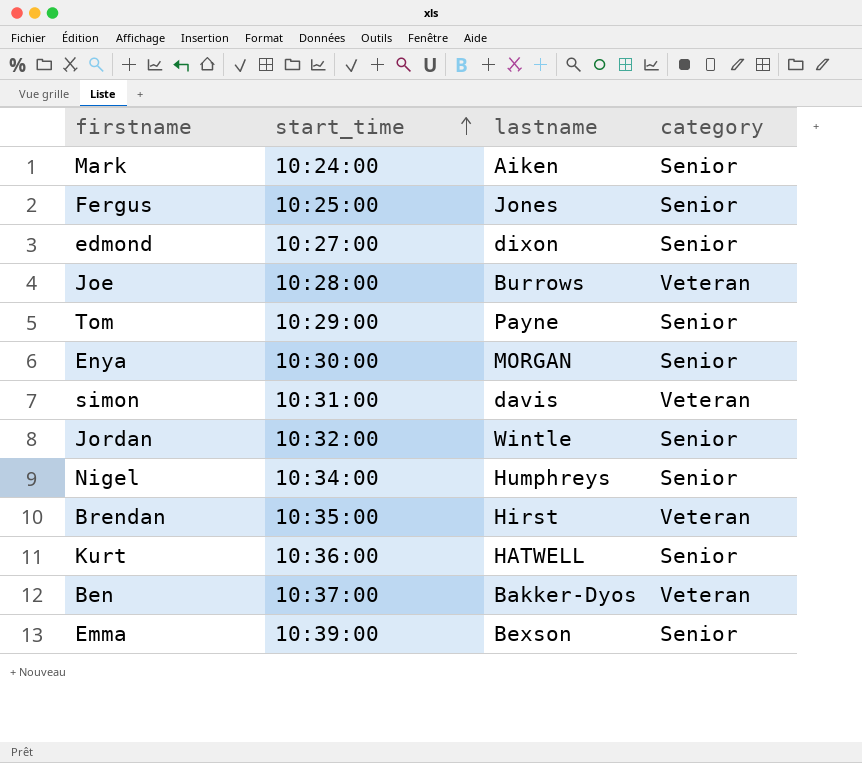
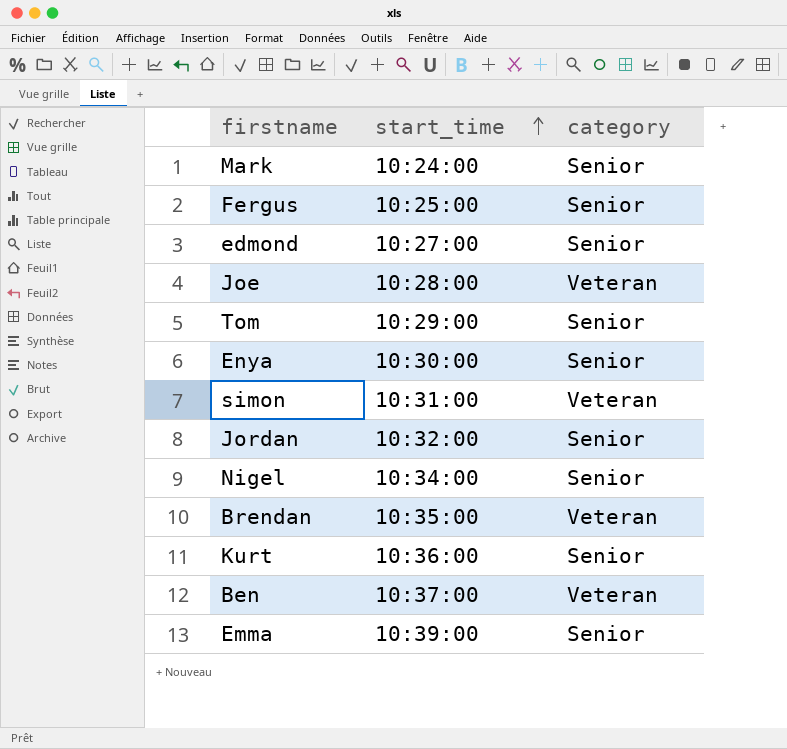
column lastname | position: 3 -> none

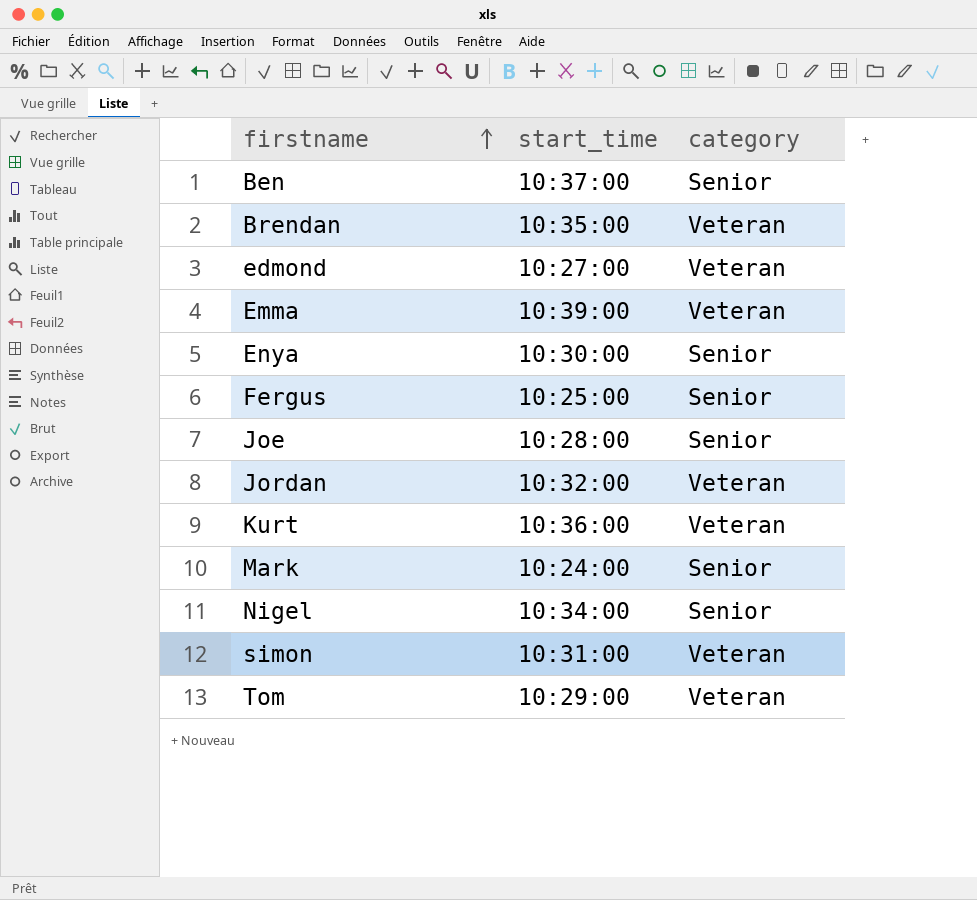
row order: start_time ascending -> firstname ascending
Ben | category: Veteran -> Senior
edmond | category: Senior -> Veteran
Emma | category: Senior -> Veteran
Joe | category: Veteran -> Senior
Jordan | category: Senior -> Veteran
Kurt | category: Senior -> Veteran
Tom | category: Senior -> Veteran

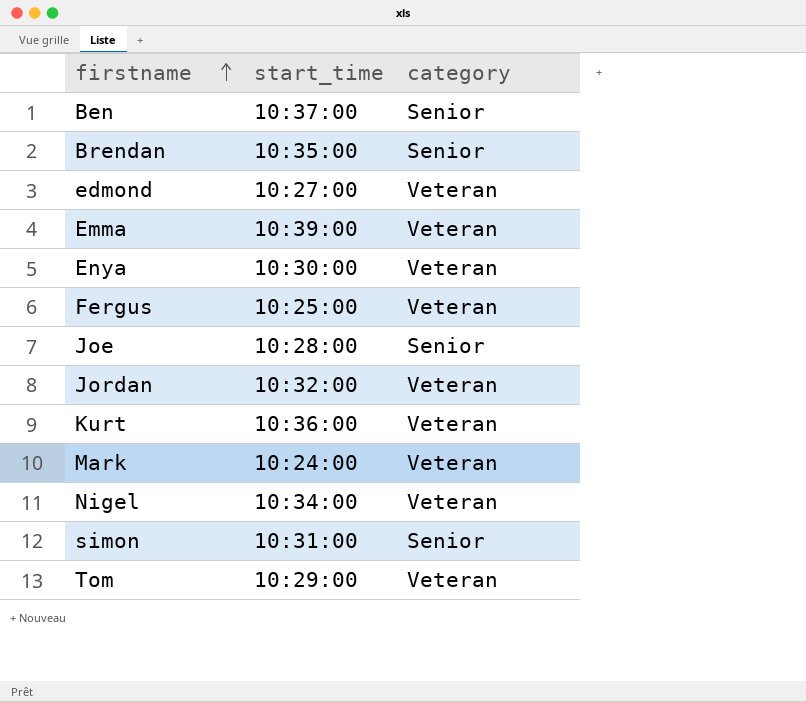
Brendan | category: Veteran -> Senior
Enya | category: Senior -> Veteran
Fergus | category: Senior -> Veteran
Mark | category: Senior -> Veteran
Nigel | category: Senior -> Veteran
simon | category: Veteran -> Senior

